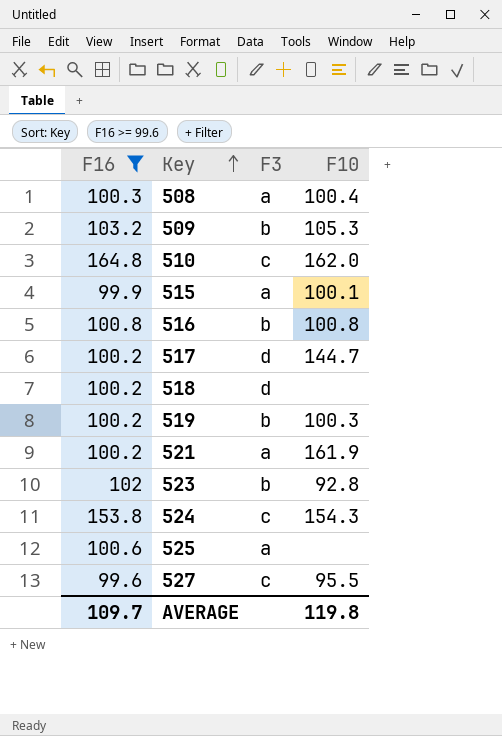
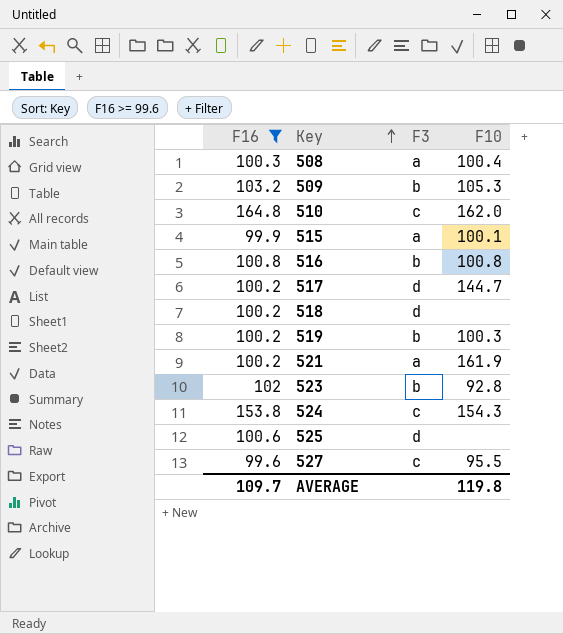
525 | F3: a -> d

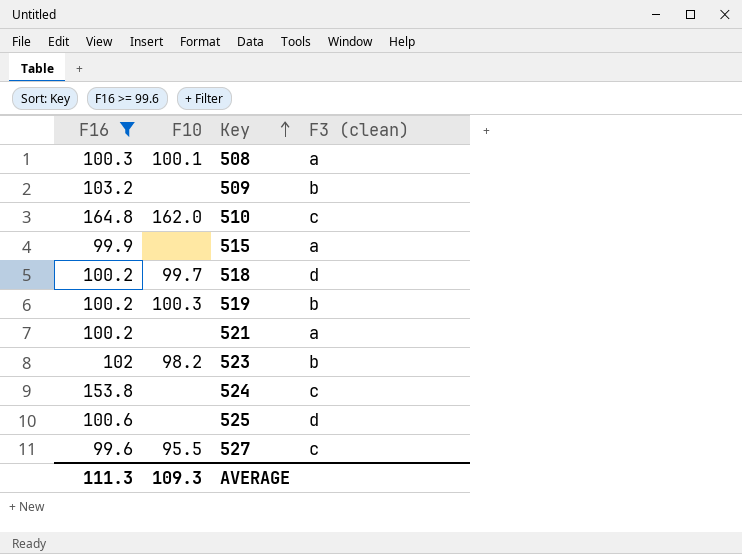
column F10 | position: 4 -> 2
column name: F3 -> F3 (clean)
row 516: 100.8 | b | 100.8 -> none
row 517: 100.2 | d | 144.7 -> none
508 | F10: 100.4 -> 100.1
509 | F10: 105.3 -> none
515 | F10: 100.1 -> none
518 | F10: none -> 99.7
521 | F10: 161.9 -> none
523 | F10: 92.8 -> 98.2
524 | F10: 154.3 -> none
AVERAGE | F16: 109.7 -> 111.3
AVERAGE | F10: 119.8 -> 109.3

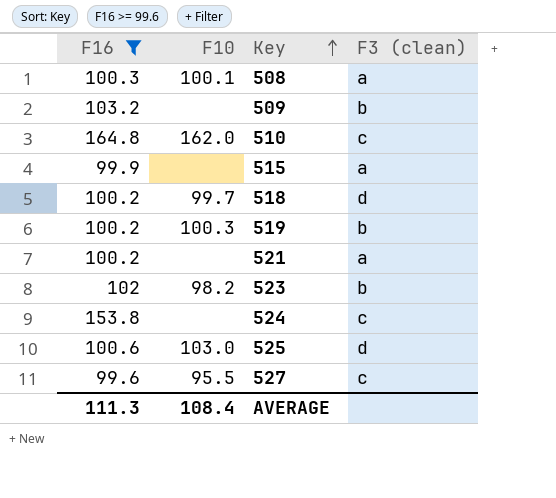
525 | F10: none -> 103.0
AVERAGE | F10: 109.3 -> 108.4

